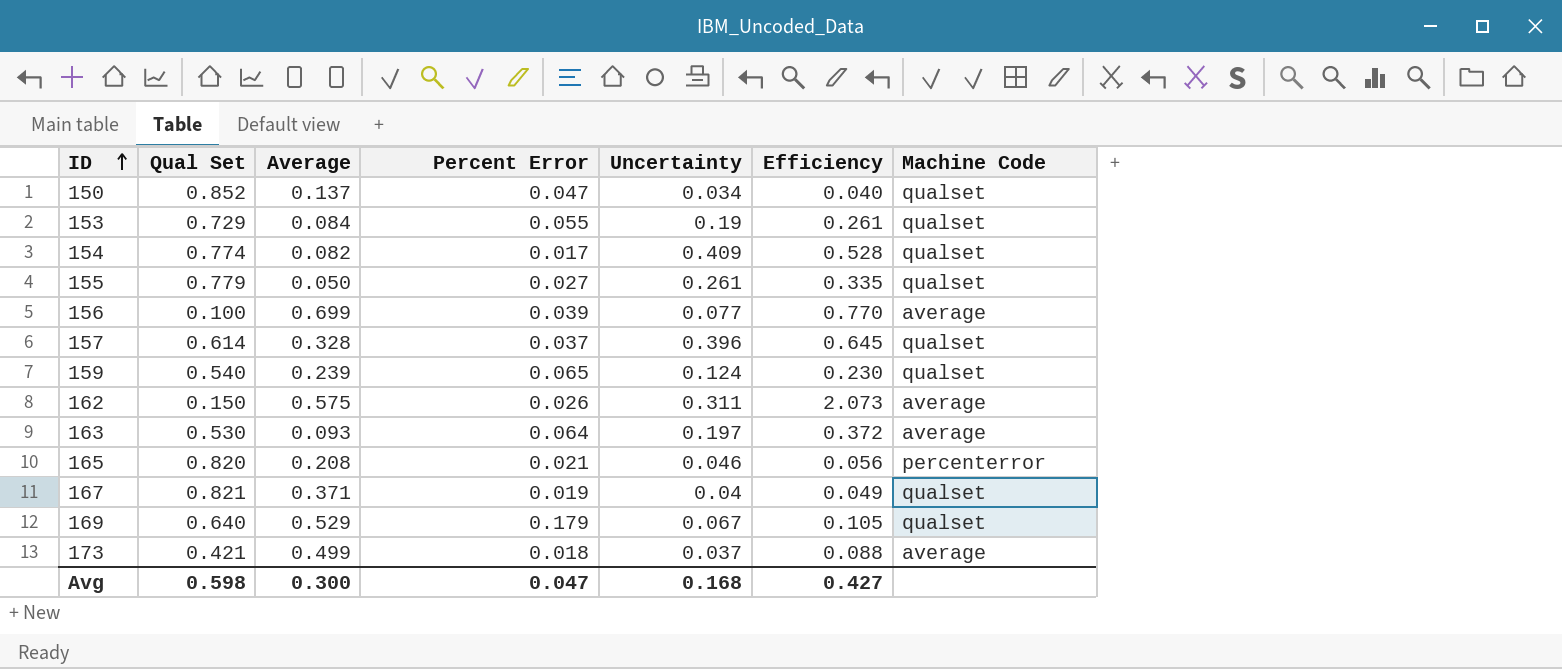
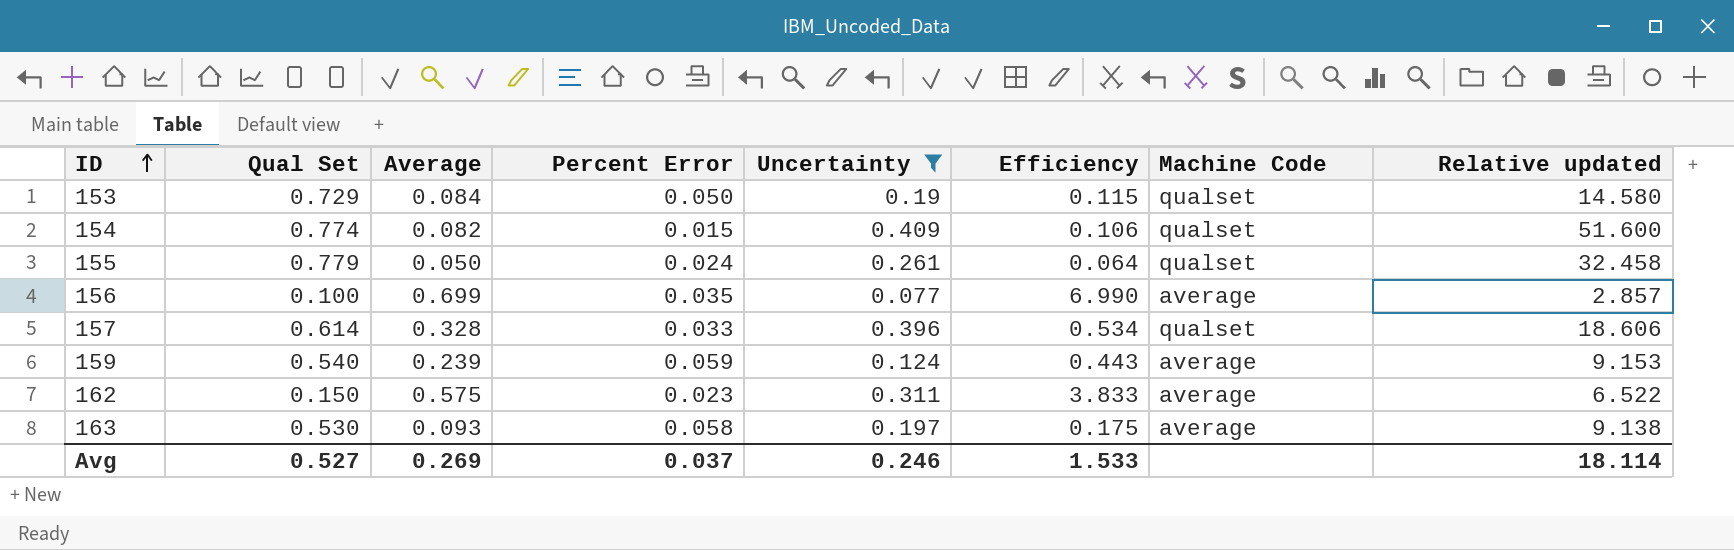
filter: none -> Uncertainty >= 0.077
column Efficiency | formula: [Uncertainty] / [Qual Set] -> [Average] / [Qual Set]
column Relative updated | formula: none -> [Qual Set] / [Percent Error]
153 | Percent Error: 0.055 -> 0.050
154 | Percent Error: 0.017 -> 0.015
155 | Percent Error: 0.027 -> 0.024
156 | Percent Error: 0.039 -> 0.035
157 | Percent Error: 0.037 -> 0.033
159 | Percent Error: 0.065 -> 0.059
159 | Machine Code: qualset -> average
162 | Percent Error: 0.026 -> 0.023
163 | Percent Error: 0.064 -> 0.058
Avg | Qual Set: 0.598 -> 0.527
Avg | Average: 0.300 -> 0.269
Avg | Percent Error: 0.047 -> 0.037
Avg | Uncertainty: 0.168 -> 0.246
Avg | Efficiency: 0.427 -> 1.533

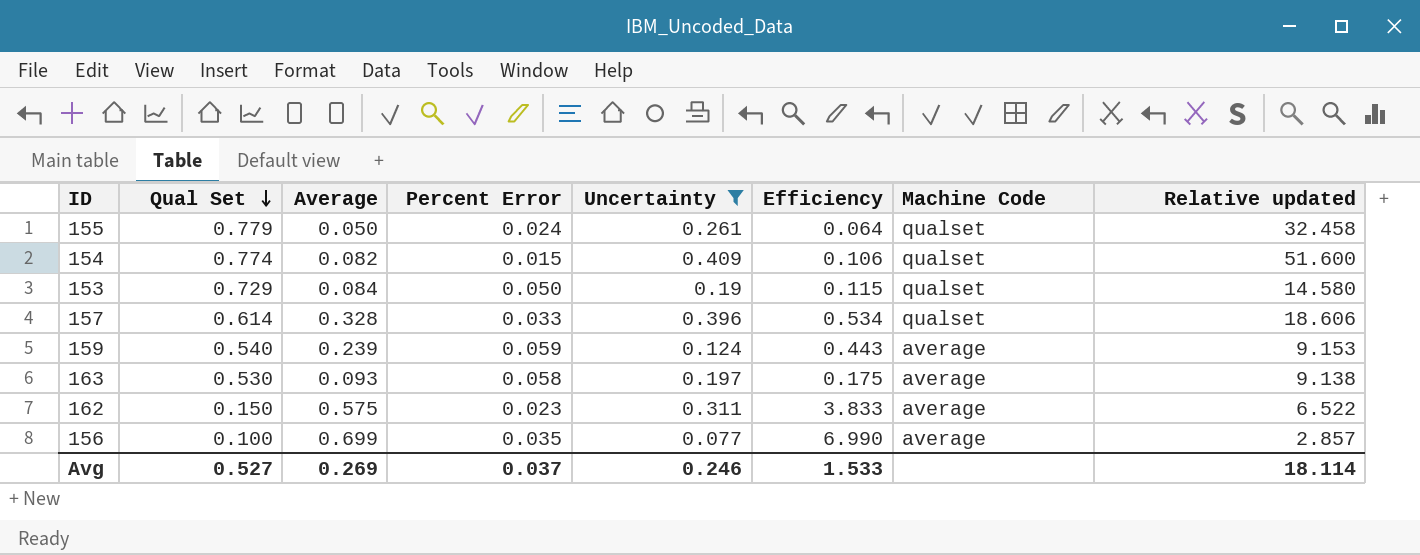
row order: ID ascending -> Qual Set descending

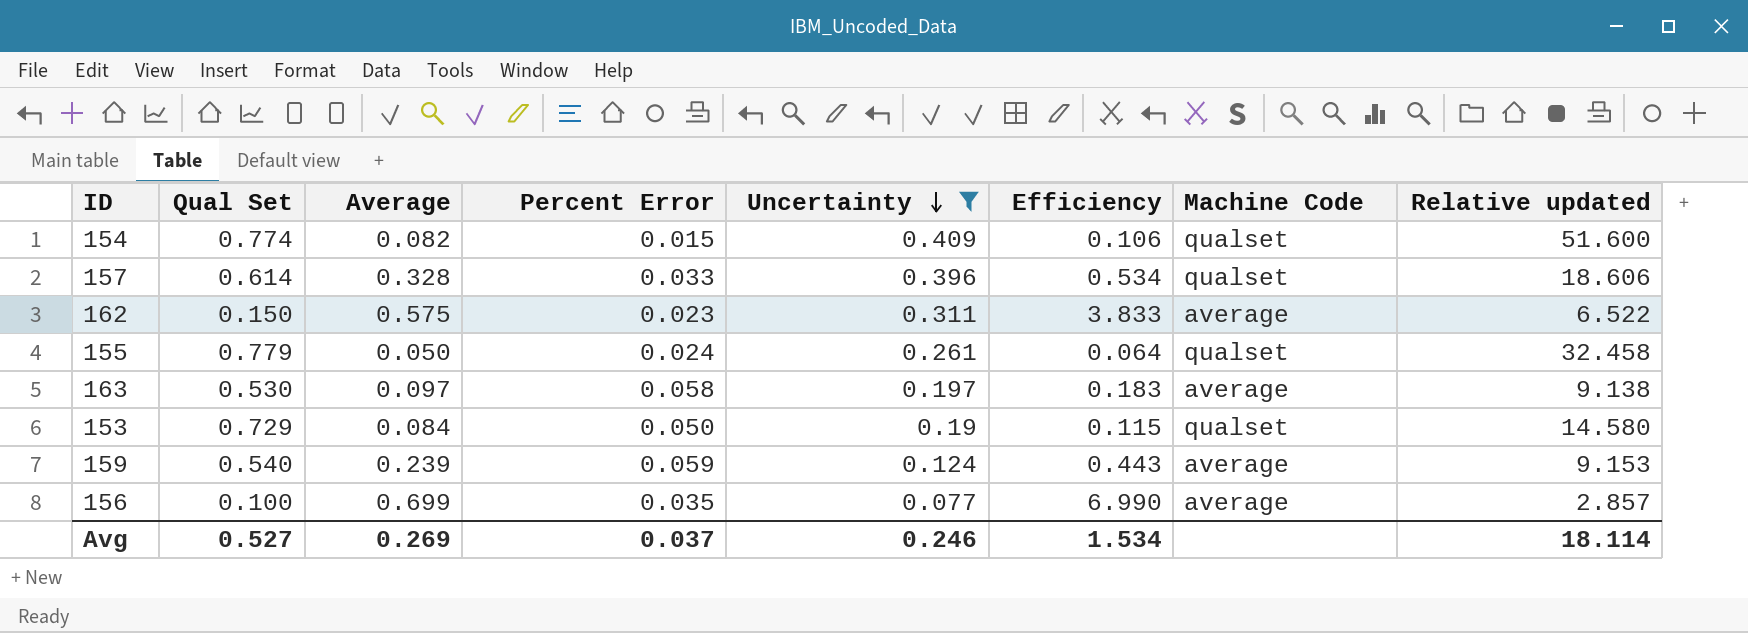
row order: Qual Set descending -> Uncertainty descending
163 | Average: 0.093 -> 0.097
163 | Efficiency: 0.175 -> 0.183
Avg | Efficiency: 1.533 -> 1.534

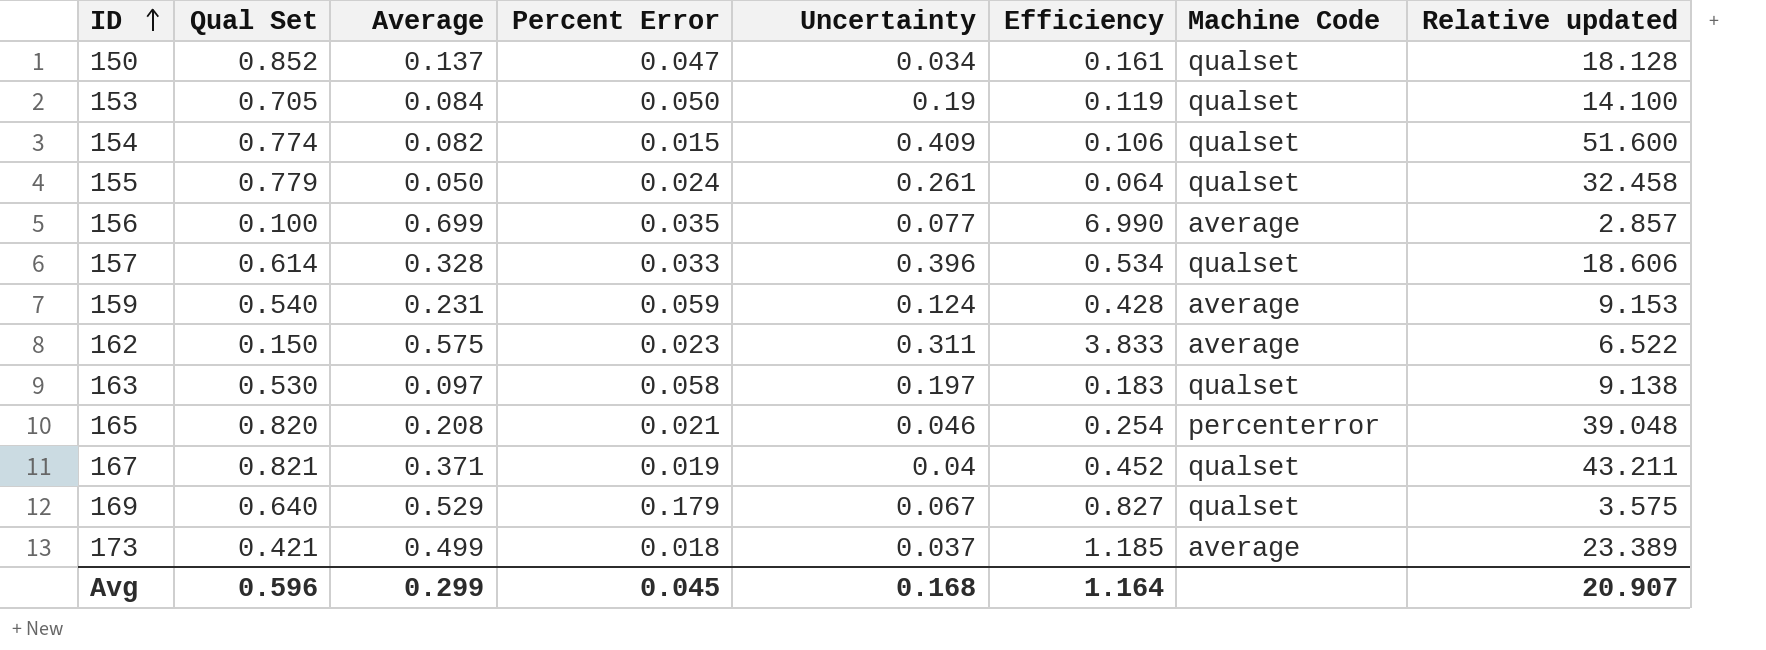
filter: Uncertainty >= 0.077 -> none
row order: Uncertainty descending -> ID ascending
153 | Qual Set: 0.729 -> 0.705
153 | Efficiency: 0.115 -> 0.119
153 | Relative updated: 14.580 -> 14.100
159 | Average: 0.239 -> 0.231
159 | Efficiency: 0.443 -> 0.428
163 | Machine Code: average -> qualset
Avg | Qual Set: 0.527 -> 0.596
Avg | Average: 0.269 -> 0.299
Avg | Percent Error: 0.037 -> 0.045
Avg | Uncertainty: 0.246 -> 0.168
Avg | Efficiency: 1.534 -> 1.164
Avg | Relative updated: 18.114 -> 20.907

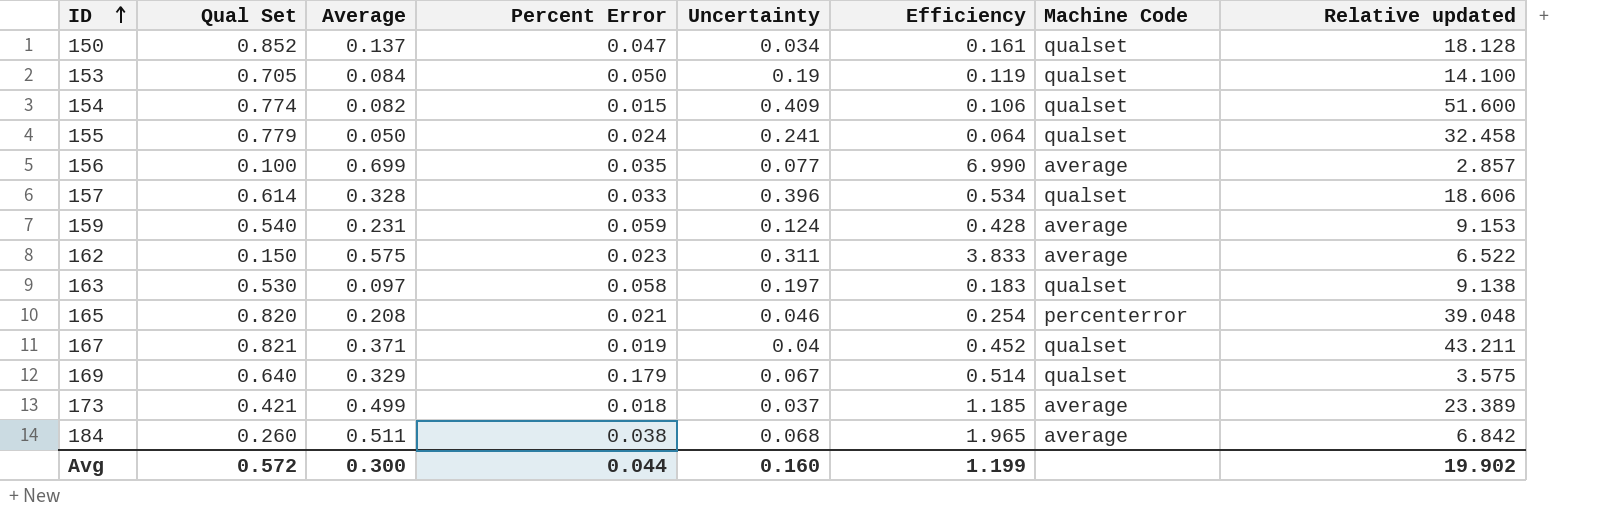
155 | Uncertainty: 0.261 -> 0.241
169 | Average: 0.529 -> 0.329
169 | Efficiency: 0.827 -> 0.514
row 184: none -> 0.260 | 0.511 | 0.038 | 0.068 | 1.965 | average | 6.842
Avg | Qual Set: 0.596 -> 0.572
Avg | Average: 0.299 -> 0.300
Avg | Percent Error: 0.045 -> 0.044
Avg | Uncertainty: 0.168 -> 0.160
Avg | Efficiency: 1.164 -> 1.199
Avg | Relative updated: 20.907 -> 19.902

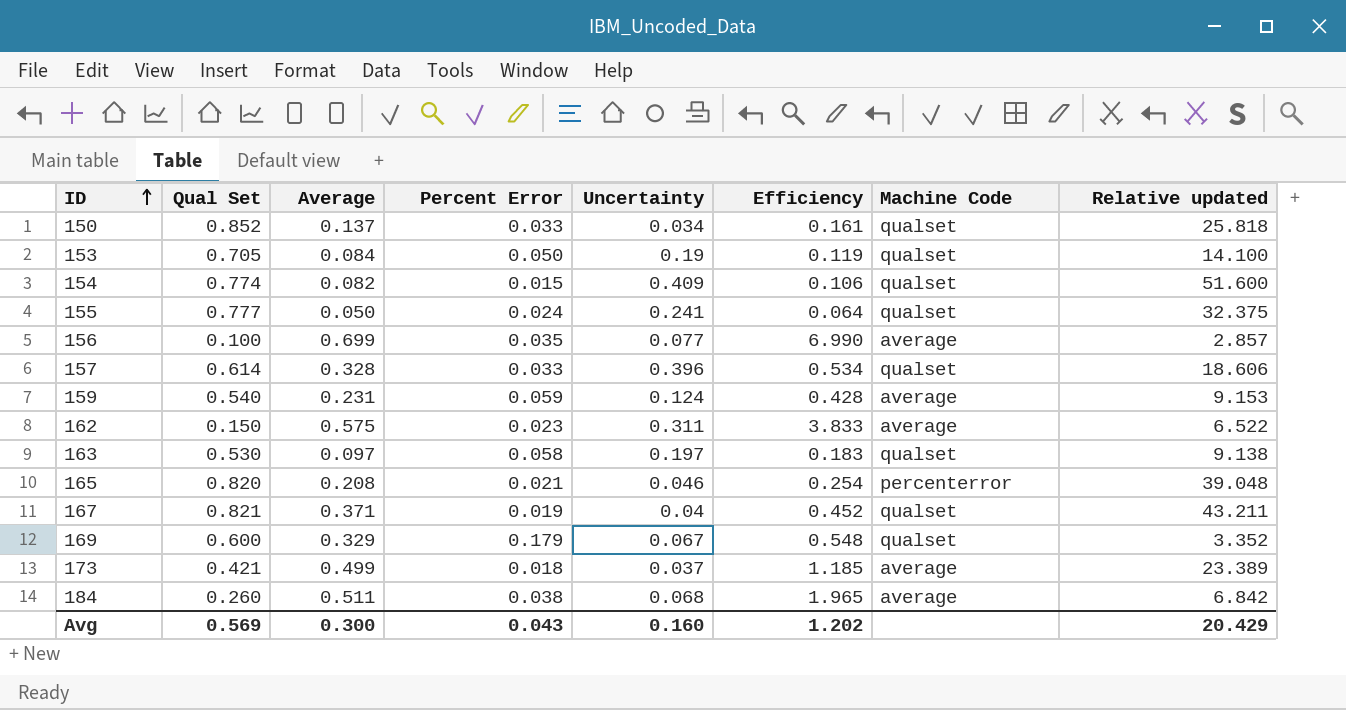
150 | Percent Error: 0.047 -> 0.033
150 | Relative updated: 18.128 -> 25.818
155 | Qual Set: 0.779 -> 0.777
155 | Relative updated: 32.458 -> 32.375
169 | Qual Set: 0.640 -> 0.600
169 | Efficiency: 0.514 -> 0.548
169 | Relative updated: 3.575 -> 3.352
Avg | Qual Set: 0.572 -> 0.569
Avg | Percent Error: 0.044 -> 0.043
Avg | Efficiency: 1.199 -> 1.202
Avg | Relative updated: 19.902 -> 20.429

